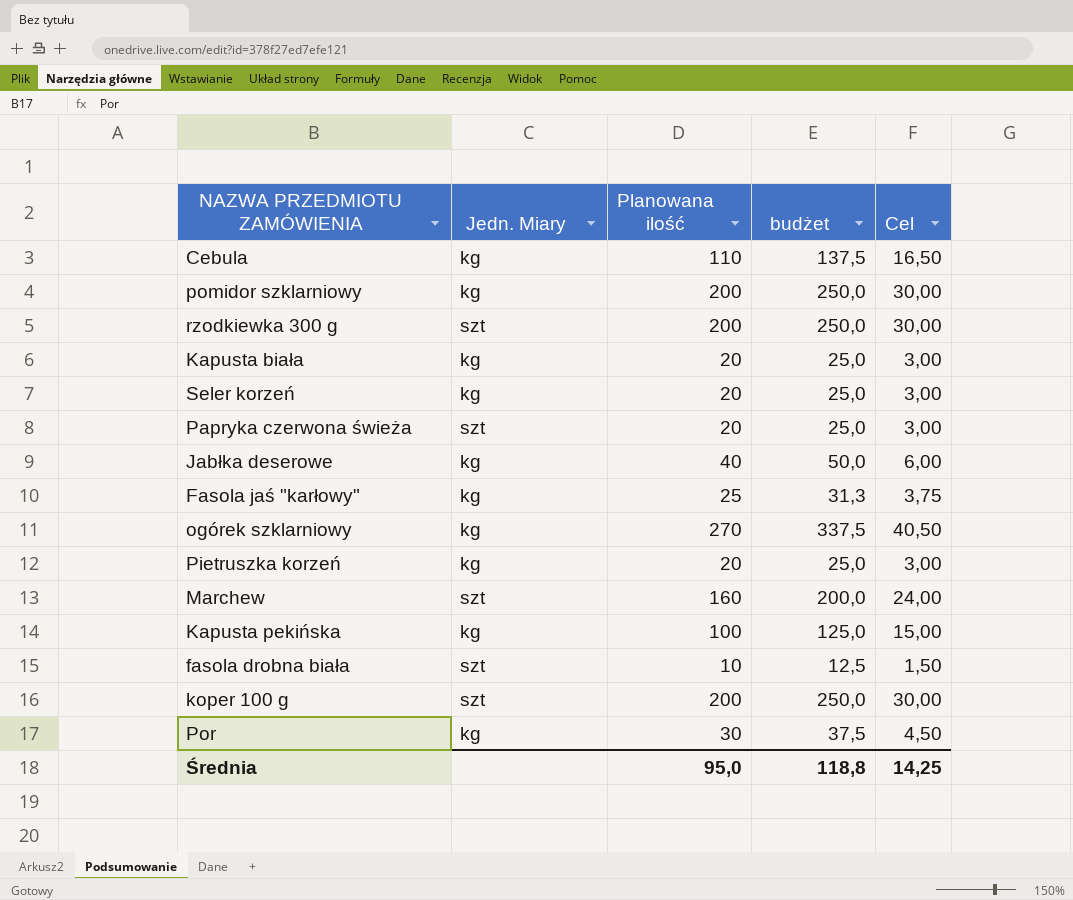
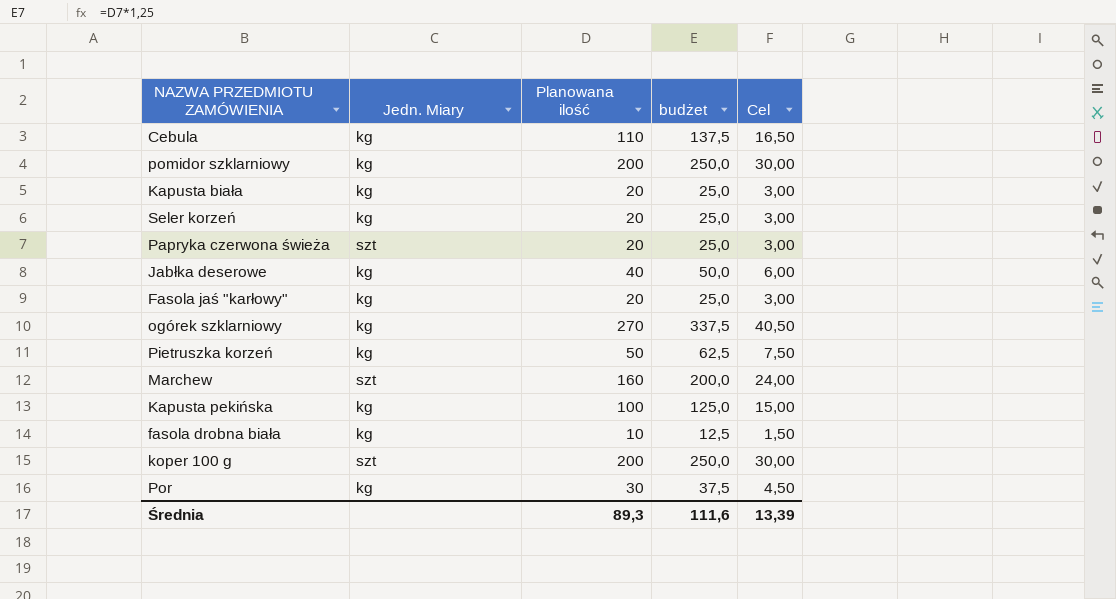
row rzodkiewka 300 g: szt | 200 | 250,0 | 30,00 -> none
Fasola jaś "karłowy" | Planowana ilość: 25 -> 20
Fasola jaś "karłowy" | budżet: 31,3 -> 25,0
Fasola jaś "karłowy" | Cel: 3,75 -> 3,00
Pietruszka korzeń | Planowana ilość: 20 -> 50
Pietruszka korzeń | budżet: 25,0 -> 62,5
Pietruszka korzeń | Cel: 3,00 -> 7,50
fasola drobna biała | Jedn. Miary: szt -> kg
Średnia | Planowana ilość: 95,0 -> 89,3
Średnia | budżet: 118,8 -> 111,6
Średnia | Cel: 14,25 -> 13,39

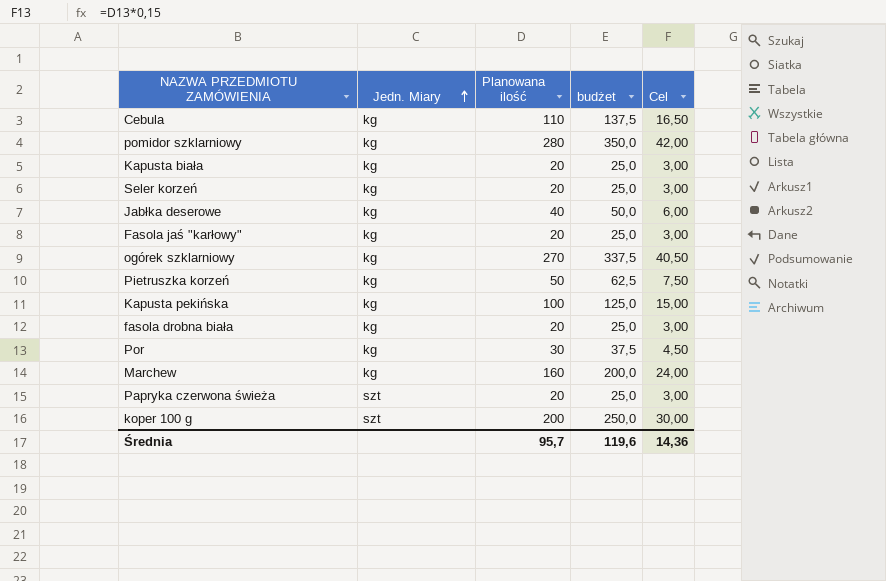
row order: none -> Jedn. Miary ascending
pomidor szklarniowy | Planowana ilość: 200 -> 280
pomidor szklarniowy | budżet: 250,0 -> 350,0
pomidor szklarniowy | Cel: 30,00 -> 42,00
fasola drobna biała | Planowana ilość: 10 -> 20
fasola drobna biała | budżet: 12,5 -> 25,0
fasola drobna biała | Cel: 1,50 -> 3,00
Marchew | Jedn. Miary: szt -> kg
Średnia | Planowana ilość: 89,3 -> 95,7
Średnia | budżet: 111,6 -> 119,6
Średnia | Cel: 13,39 -> 14,36

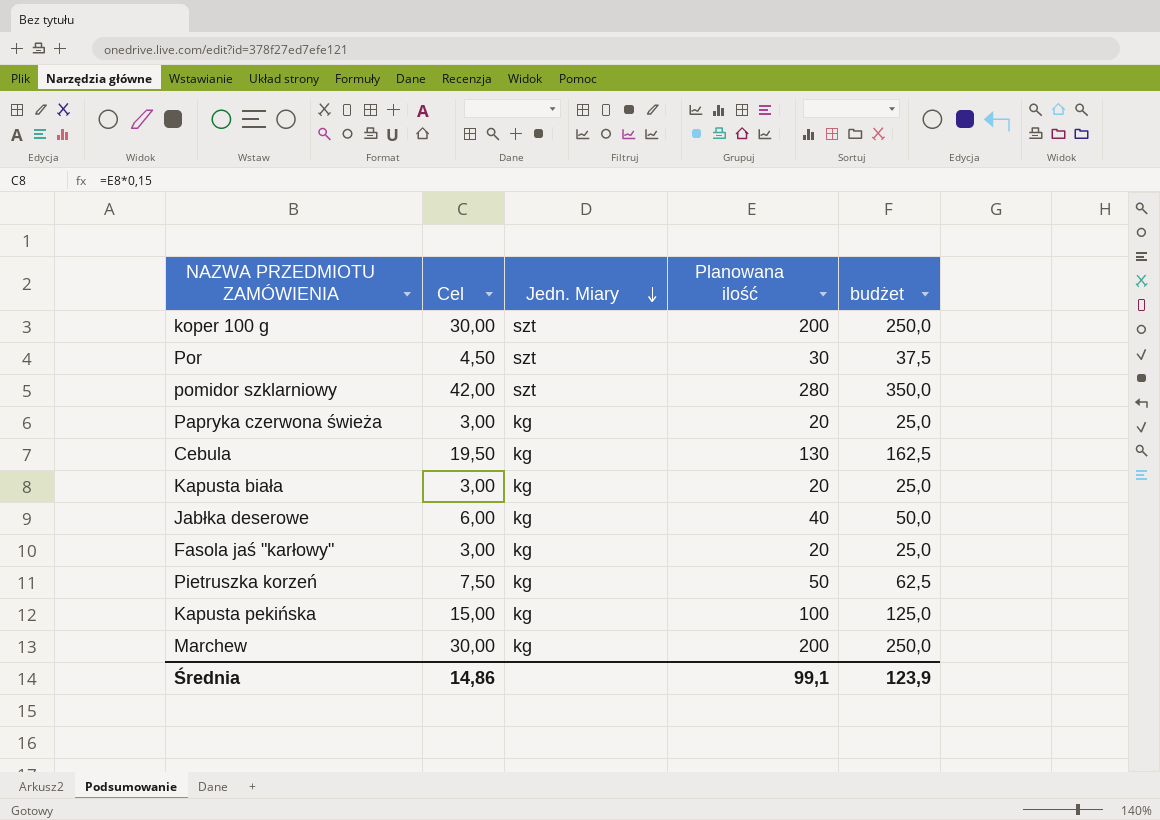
row order: Jedn. Miary ascending -> Jedn. Miary descending
column Cel | position: 5 -> 2
row Seler korzeń: kg | 20 | 25,0 | 3,00 -> none
row ogórek szklarniowy: kg | 270 | 337,5 | 40,50 -> none
row fasola drobna biała: kg | 20 | 25,0 | 3,00 -> none
Por | Jedn. Miary: kg -> szt
pomidor szklarniowy | Jedn. Miary: kg -> szt
Papryka czerwona świeża | Jedn. Miary: szt -> kg
Cebula | Cel: 16,50 -> 19,50
Cebula | Planowana ilość: 110 -> 130
Cebula | budżet: 137,5 -> 162,5
Marchew | Cel: 24,00 -> 30,00
Marchew | Planowana ilość: 160 -> 200
Marchew | budżet: 200,0 -> 250,0
Średnia | Cel: 14,36 -> 14,86
Średnia | Planowana ilość: 95,7 -> 99,1
Średnia | budżet: 119,6 -> 123,9

